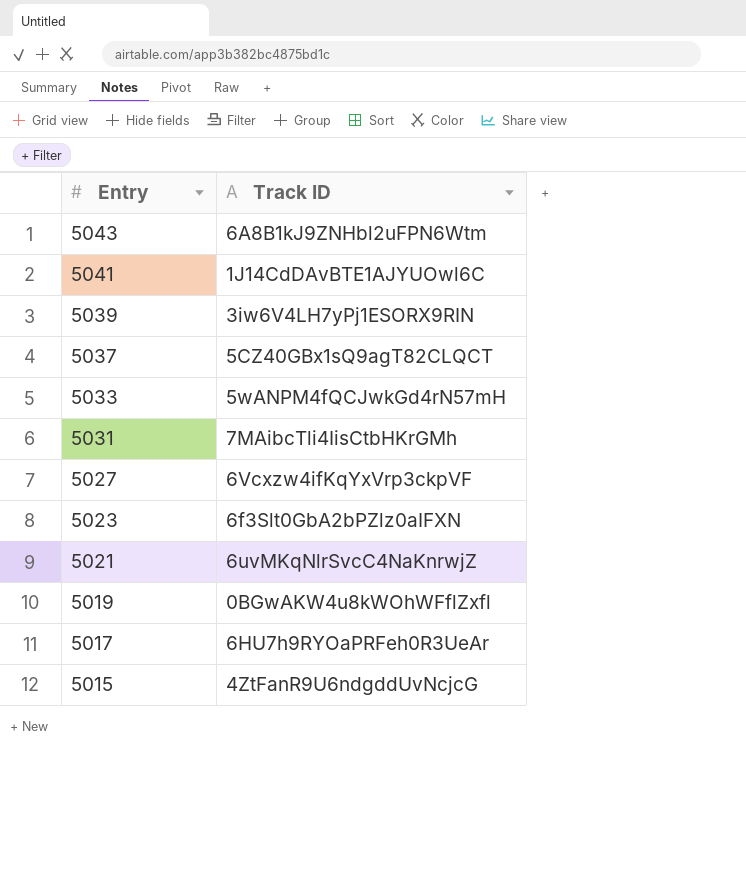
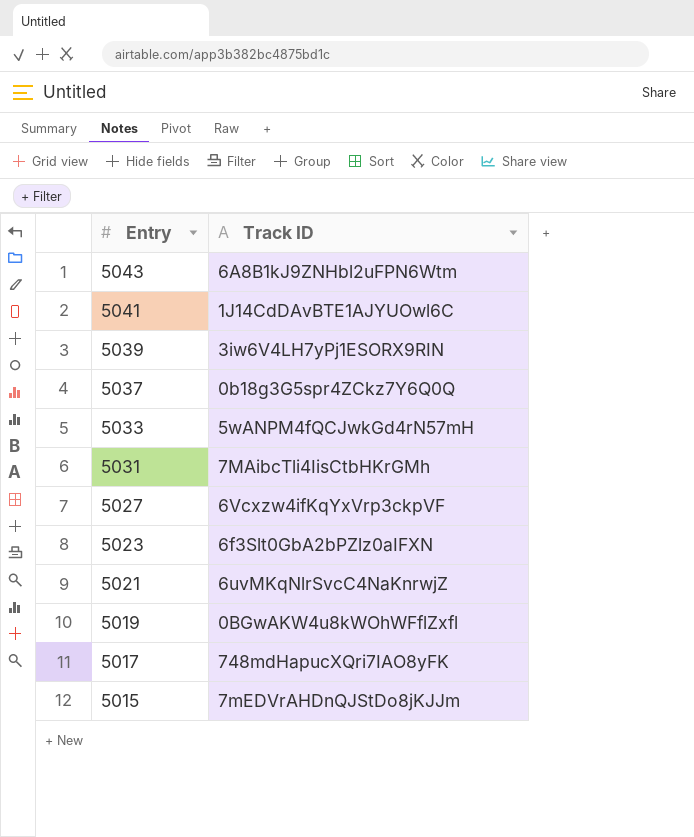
5037 | Track ID: 5CZ40GBx1sQ9agT82CLQCT -> 0b18g3G5spr4ZCkz7Y6Q0Q
5017 | Track ID: 6HU7h9RYOaPRFeh0R3UeAr -> 748mdHapucXQri7IAO8yFK
5015 | Track ID: 4ZtFanR9U6ndgddUvNcjcG -> 7mEDVrAHDnQJStDo8jKJJm

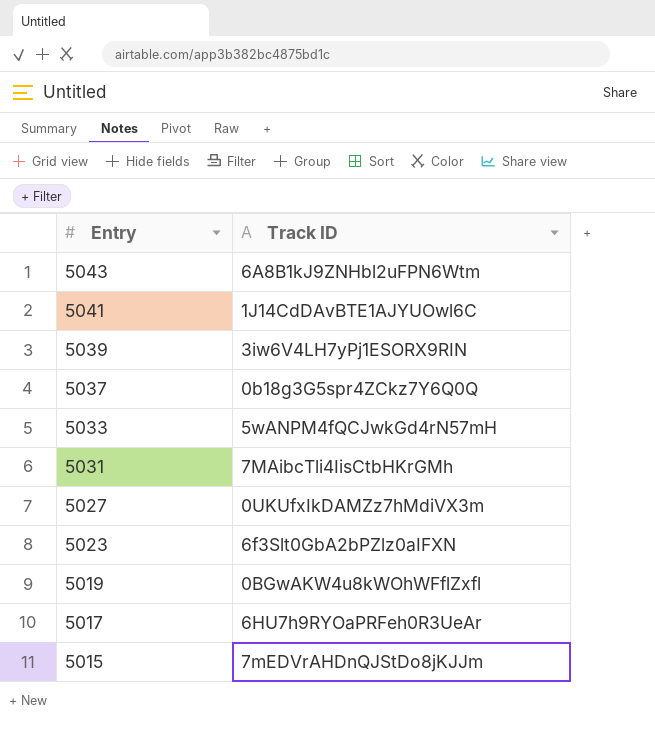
row 5021: 6uvMKqNlrSvcC4NaKnrwjZ -> none
5027 | Track ID: 6Vcxzw4ifKqYxVrp3ckpVF -> 0UKUfxIkDAMZz7hMdiVX3m
5017 | Track ID: 748mdHapucXQri7IAO8yFK -> 6HU7h9RYOaPRFeh0R3UeAr

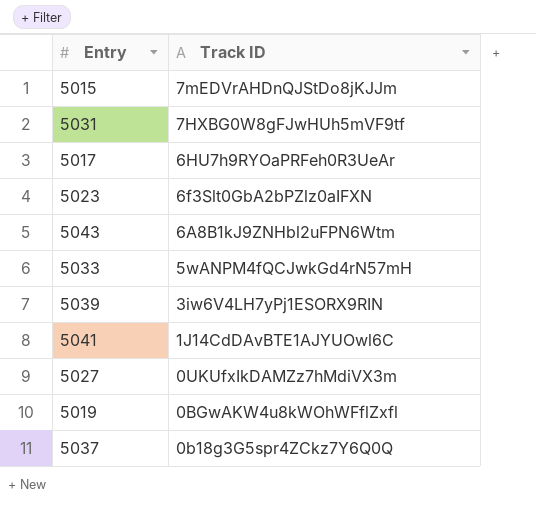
row order: Entry descending -> Track ID descending
5031 | Track ID: 7MAibcTli4IisCtbHKrGMh -> 7HXBG0W8gFJwHUh5mVF9tf

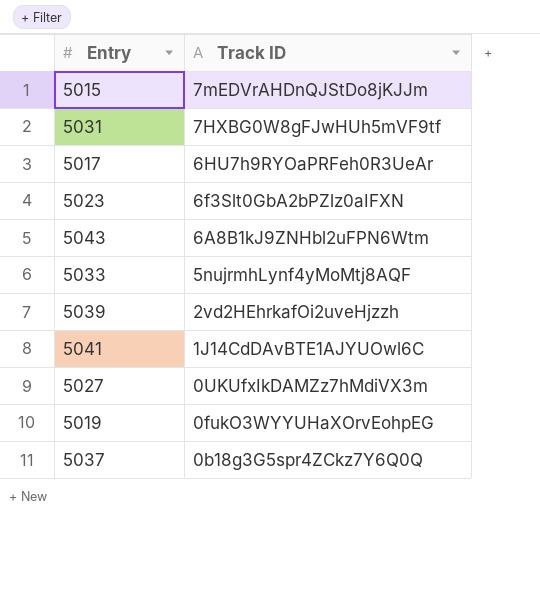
5033 | Track ID: 5wANPM4fQCJwkGd4rN57mH -> 5nujrmhLynf4yMoMtj8AQF
5039 | Track ID: 3iw6V4LH7yPj1ESORX9RIN -> 2vd2HEhrkafOi2uveHjzzh
5019 | Track ID: 0BGwAKW4u8kWOhWFflZxfl -> 0fukO3WYYUHaXOrvEohpEG

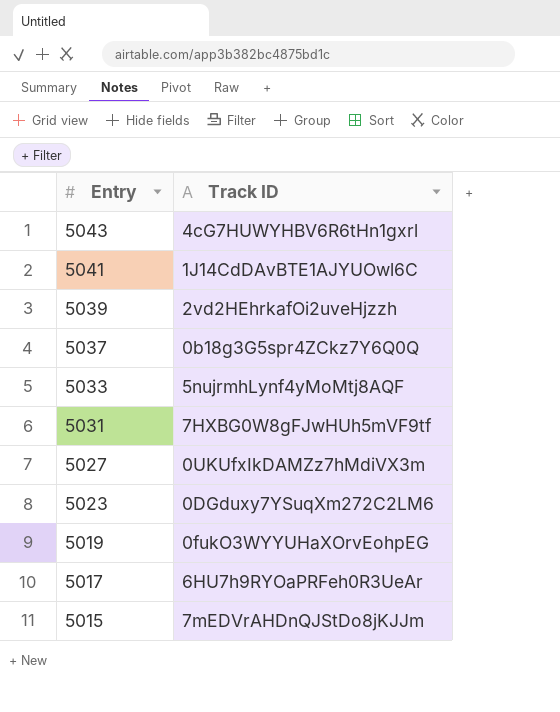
row order: Track ID descending -> Entry descending
5043 | Track ID: 6A8B1kJ9ZNHbl2uFPN6Wtm -> 4cG7HUWYHBV6R6tHn1gxrl
5023 | Track ID: 6f3Slt0GbA2bPZlz0aIFXN -> 0DGduxy7YSuqXm272C2LM6

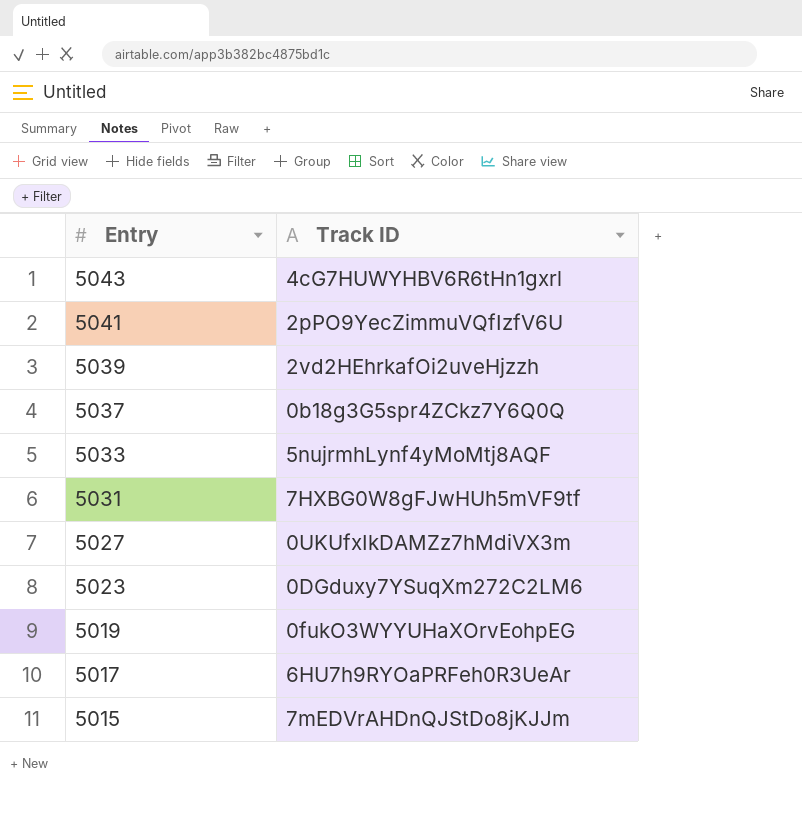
5041 | Track ID: 1J14CdDAvBTE1AJYUOwl6C -> 2pPO9YecZimmuVQfIzfV6U

